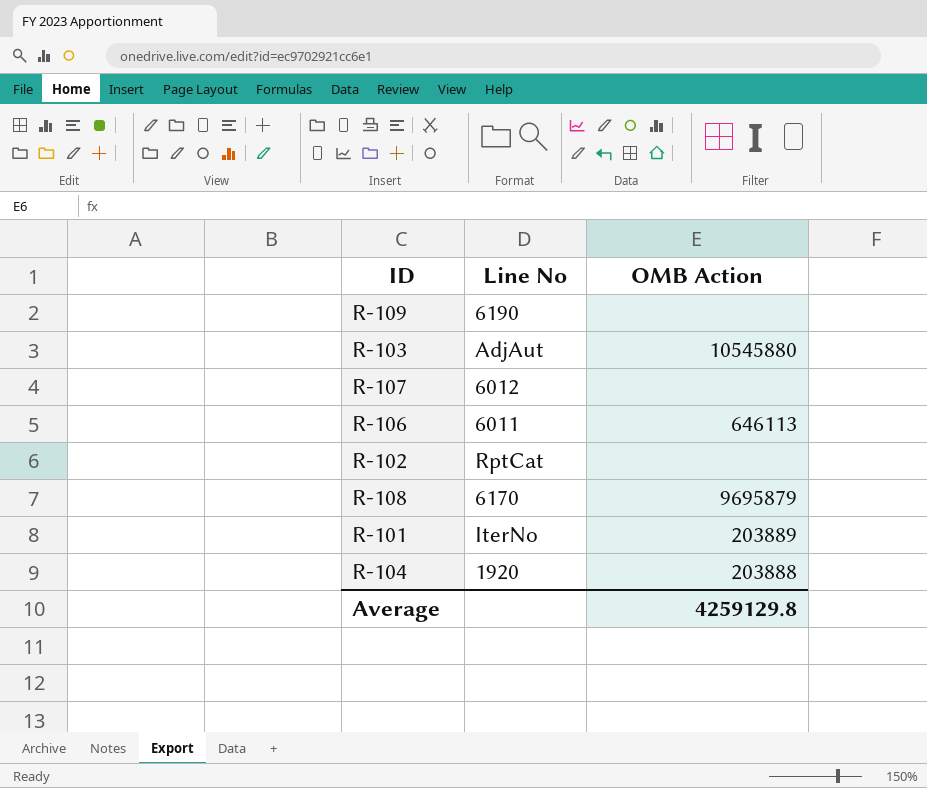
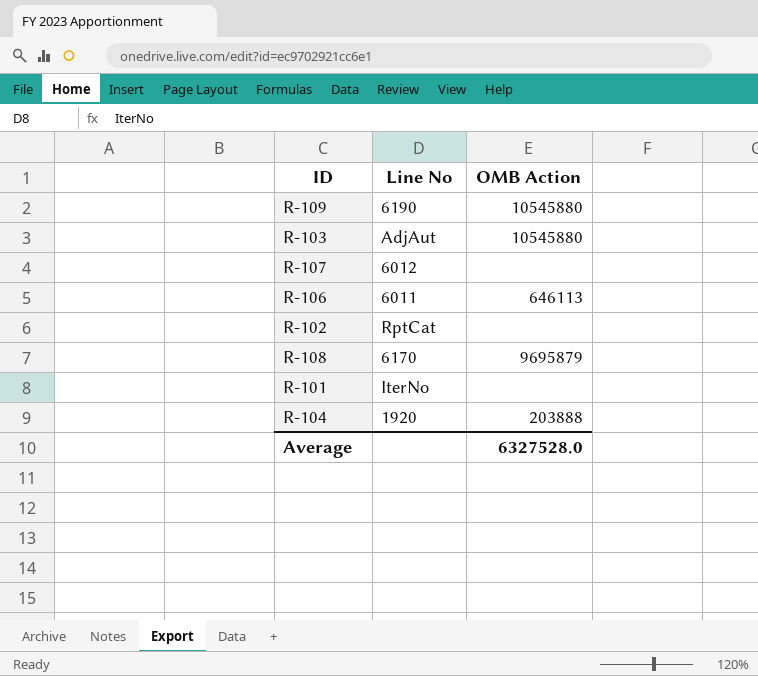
R-109 | OMB Action: none -> 10545880
R-101 | OMB Action: 203889 -> none
Average | OMB Action: 4259129.8 -> 6327528.0

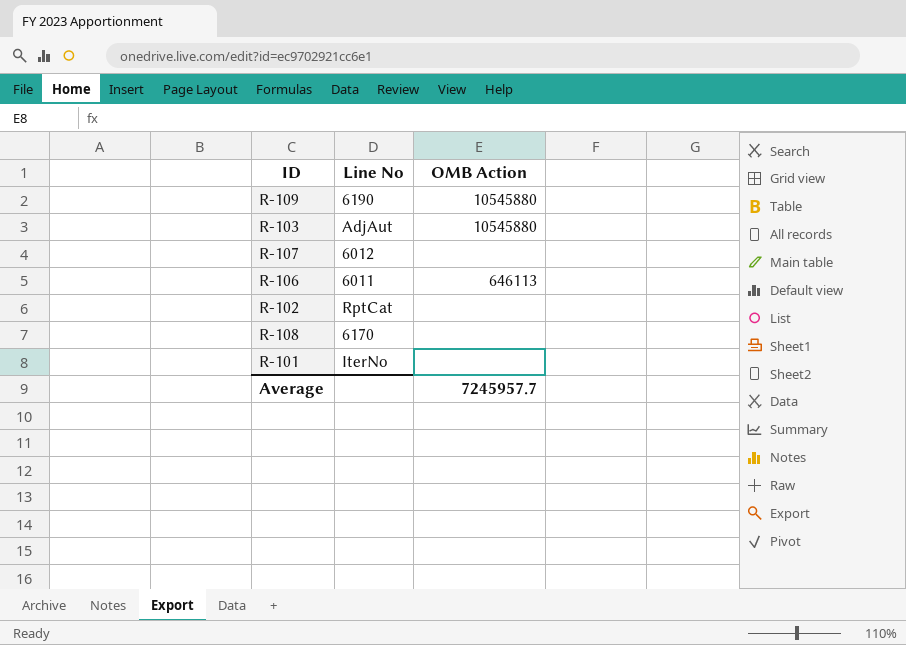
row R-104: 1920 | 203888 -> none
R-108 | OMB Action: 9695879 -> none
Average | OMB Action: 6327528.0 -> 7245957.7

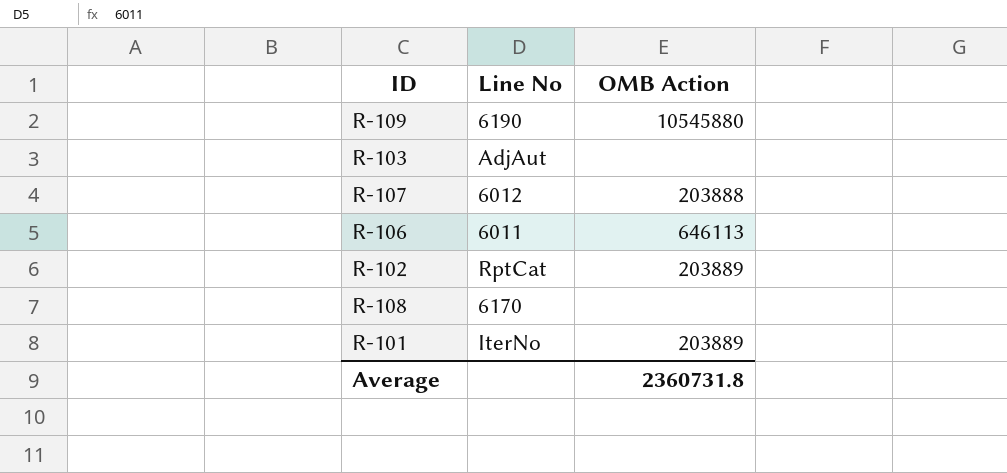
R-103 | OMB Action: 10545880 -> none
R-107 | OMB Action: none -> 203888
R-102 | OMB Action: none -> 203889
R-101 | OMB Action: none -> 203889
Average | OMB Action: 7245957.7 -> 2360731.8

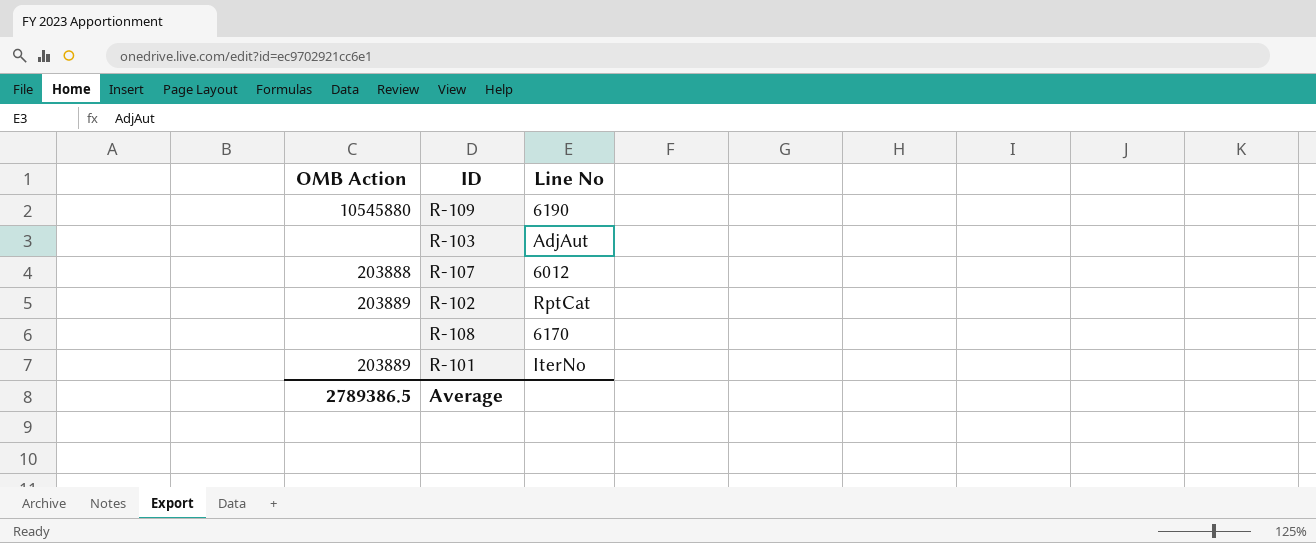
column OMB Action | position: 3 -> 1
row R-106: 6011 | 646113 -> none
Average | OMB Action: 2360731.8 -> 2789386.5

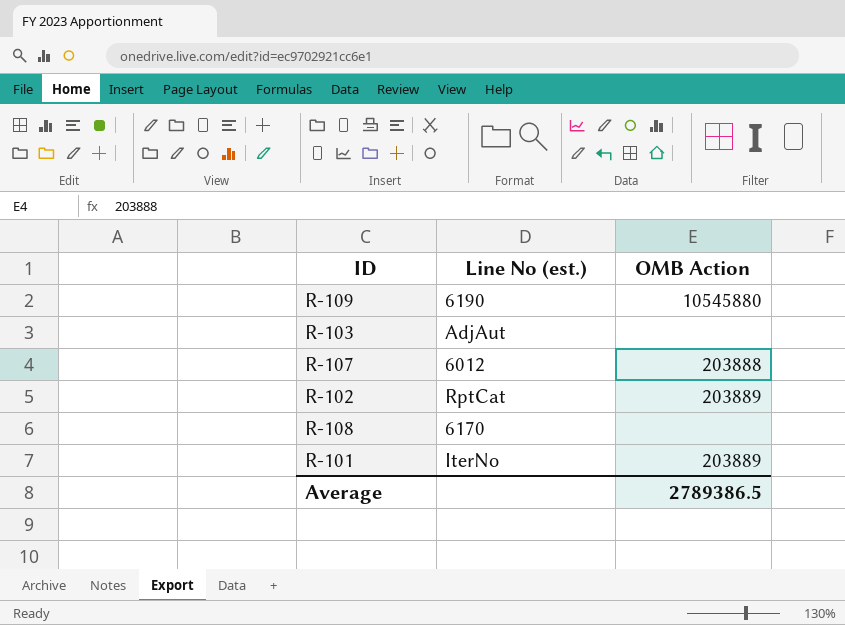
column name: Line No -> Line No (est.)
column OMB Action | position: 1 -> 3

